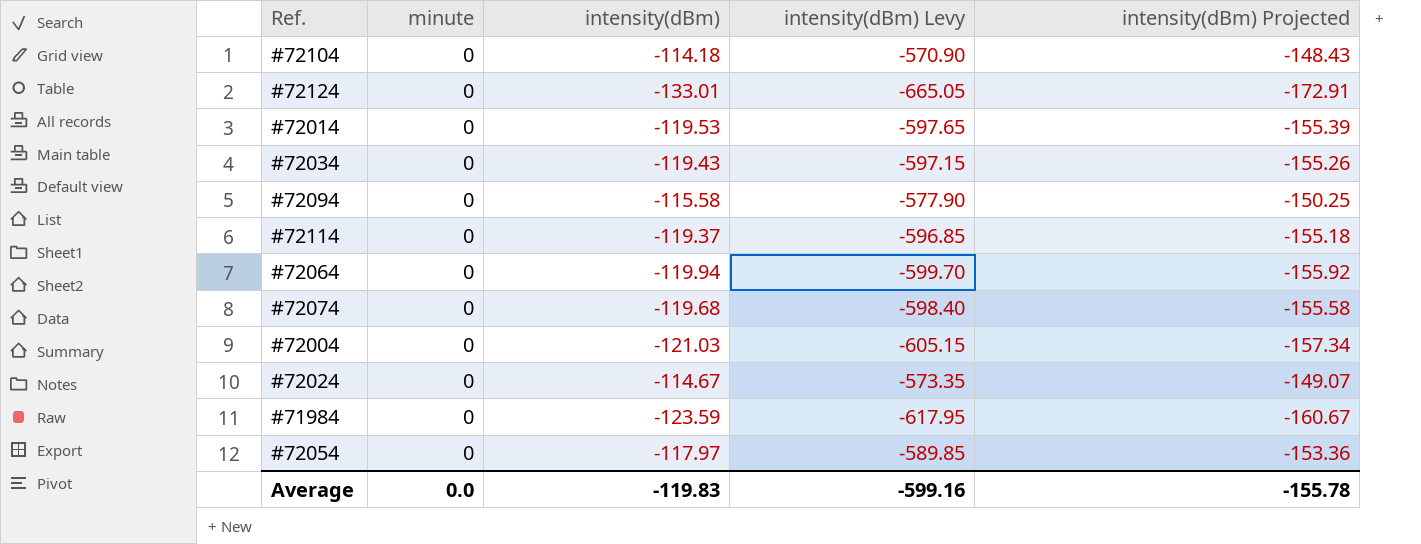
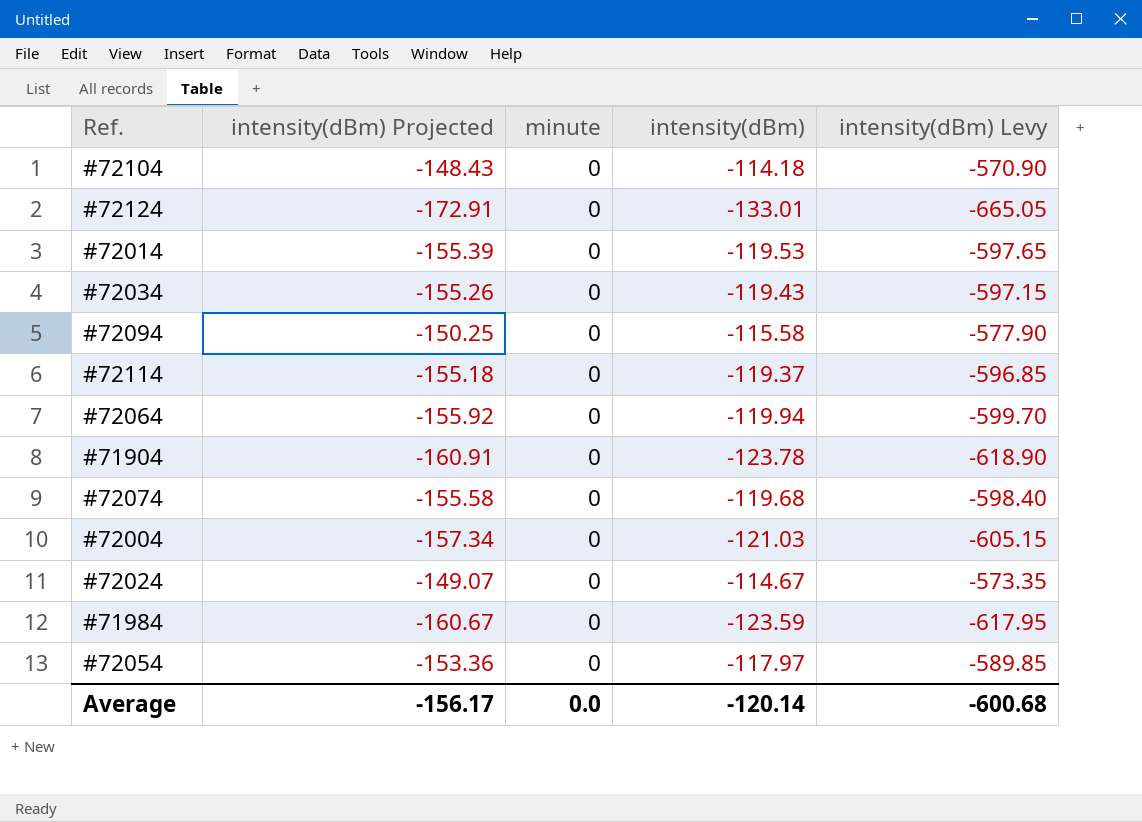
column intensity(dBm) Projected | position: 5 -> 2
row #71904: none -> -160.91 | 0 | -123.78 | -618.90
Average | intensity(dBm) Projected: -155.78 -> -156.17
Average | intensity(dBm): -119.83 -> -120.14
Average | intensity(dBm) Levy: -599.16 -> -600.68

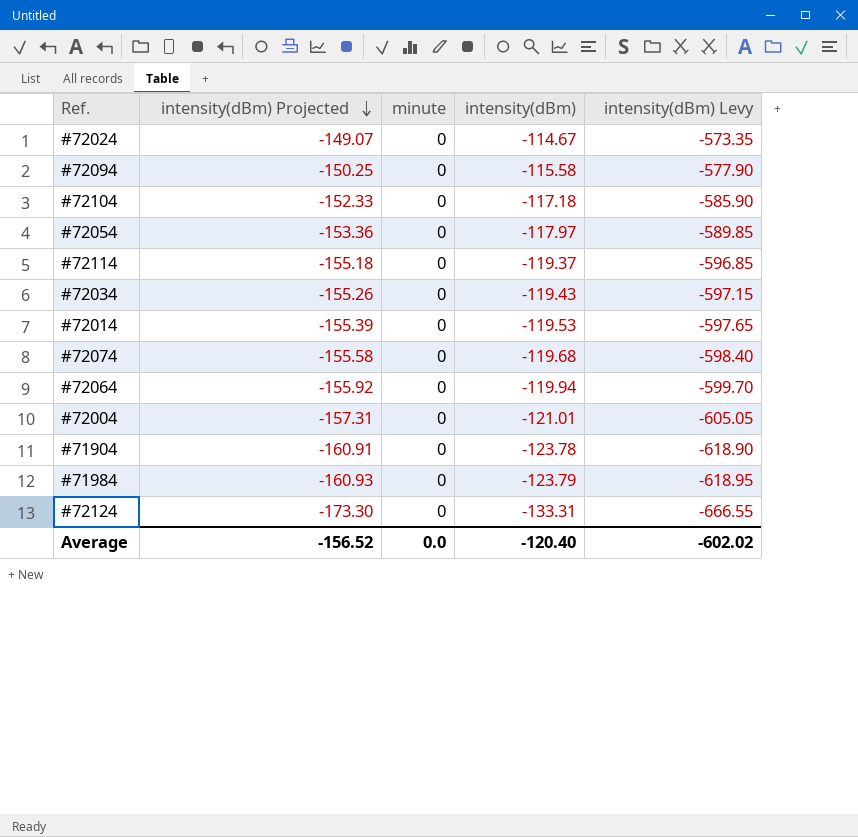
row order: none -> intensity(dBm) Projected descending
#72104 | intensity(dBm) Projected: -148.43 -> -152.33
#72104 | intensity(dBm): -114.18 -> -117.18
#72104 | intensity(dBm) Levy: -570.90 -> -585.90
#72004 | intensity(dBm) Projected: -157.34 -> -157.31
#72004 | intensity(dBm): -121.03 -> -121.01
#72004 | intensity(dBm) Levy: -605.15 -> -605.05
#71984 | intensity(dBm) Projected: -160.67 -> -160.93
#71984 | intensity(dBm): -123.59 -> -123.79
#71984 | intensity(dBm) Levy: -617.95 -> -618.95
#72124 | intensity(dBm) Projected: -172.91 -> -173.30
#72124 | intensity(dBm): -133.01 -> -133.31
#72124 | intensity(dBm) Levy: -665.05 -> -666.55
Average | intensity(dBm) Projected: -156.17 -> -156.52
Average | intensity(dBm): -120.14 -> -120.40
Average | intensity(dBm) Levy: -600.68 -> -602.02

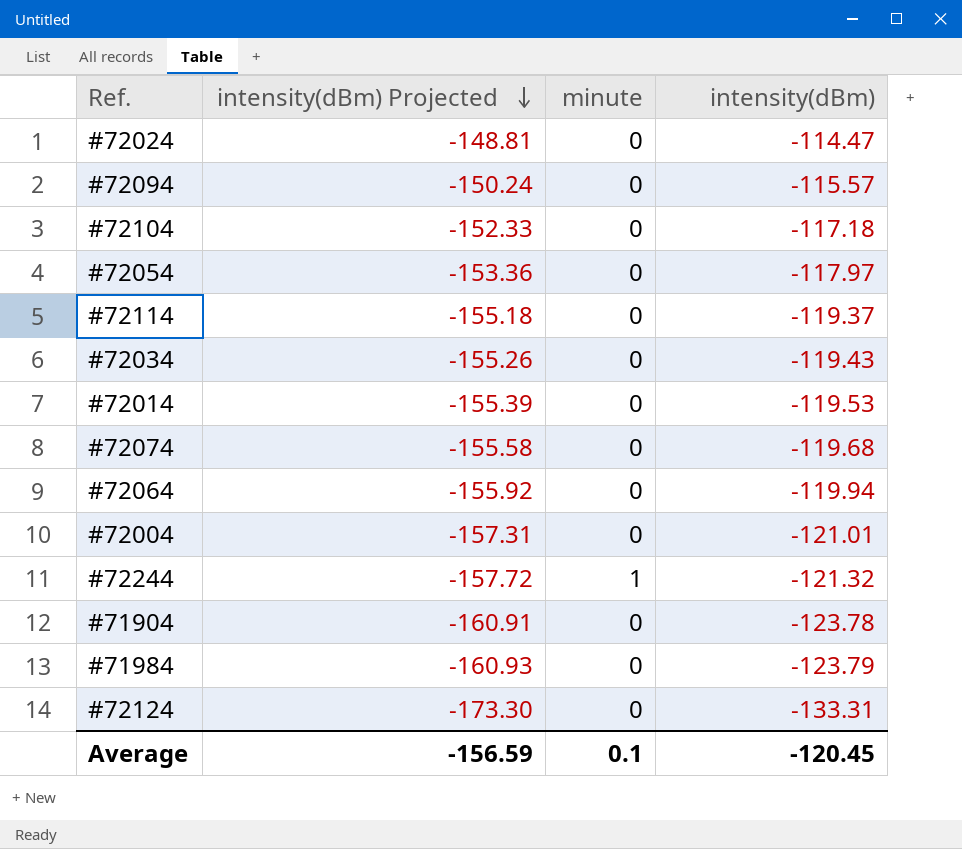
column intensity(dBm) Levy | formula: [intensity(dBm)] * 5 -> none
#72024 | intensity(dBm) Projected: -149.07 -> -148.81
#72024 | intensity(dBm): -114.67 -> -114.47
#72094 | intensity(dBm) Projected: -150.25 -> -150.24
#72094 | intensity(dBm): -115.58 -> -115.57
row #72244: none -> -157.72 | 1 | -121.32
Average | intensity(dBm) Projected: -156.52 -> -156.59
Average | minute: 0.0 -> 0.1
Average | intensity(dBm): -120.40 -> -120.45

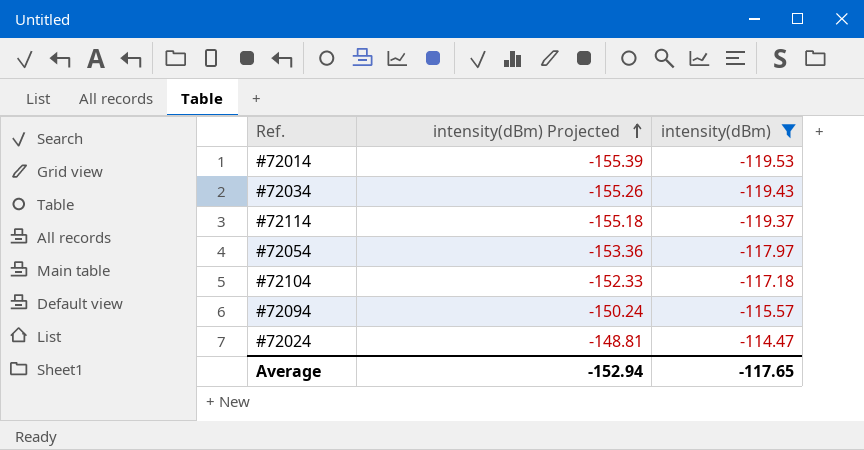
filter: none -> intensity(dBm) >= -119.53
row order: intensity(dBm) Projected descending -> intensity(dBm) Projected ascending
column minute | position: 3 -> none
Average | intensity(dBm) Projected: -156.59 -> -152.94
Average | intensity(dBm): -120.45 -> -117.65

